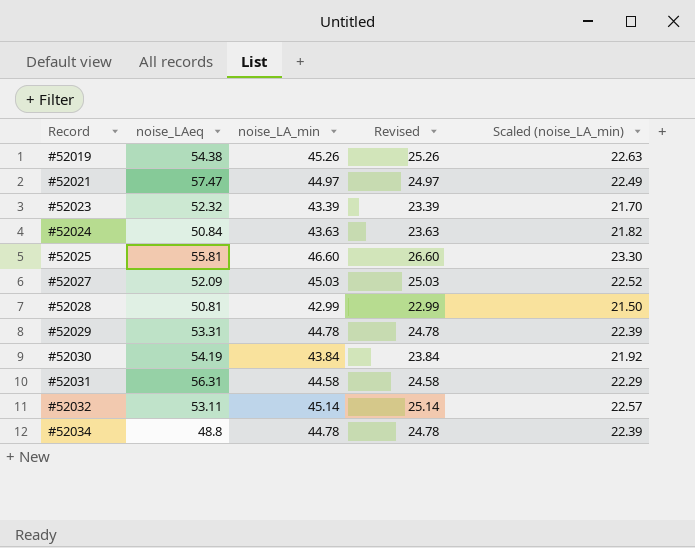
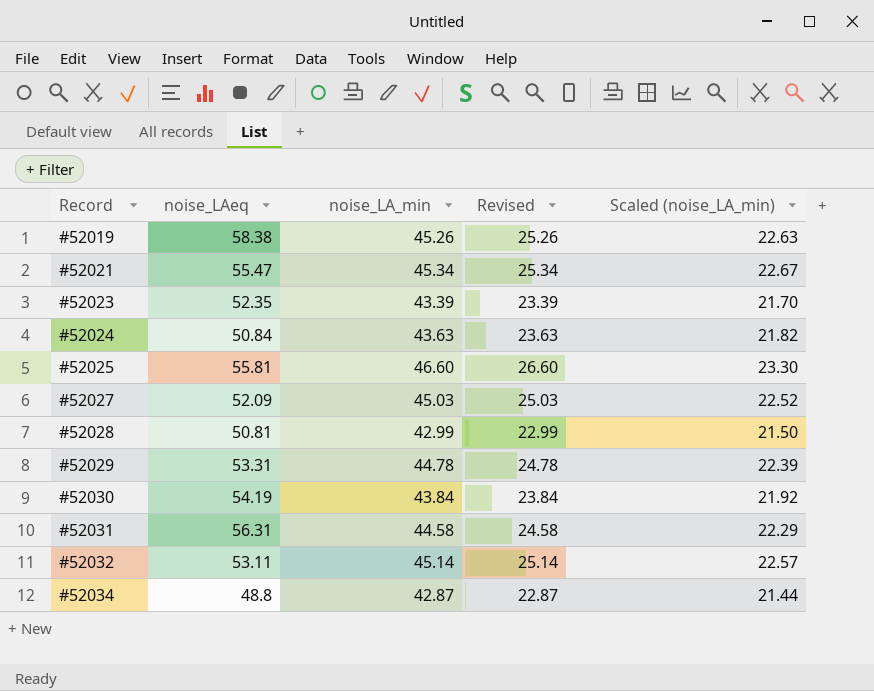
#52019 | noise_LAeq: 54.38 -> 58.38
#52021 | noise_LAeq: 57.47 -> 55.47
#52021 | noise_LA_min: 44.97 -> 45.34
#52021 | Revised: 24.97 -> 25.34
#52021 | Scaled (noise_LA_min): 22.49 -> 22.67
#52023 | noise_LAeq: 52.32 -> 52.35
#52034 | noise_LA_min: 44.78 -> 42.87
#52034 | Revised: 24.78 -> 22.87
#52034 | Scaled (noise_LA_min): 22.39 -> 21.44

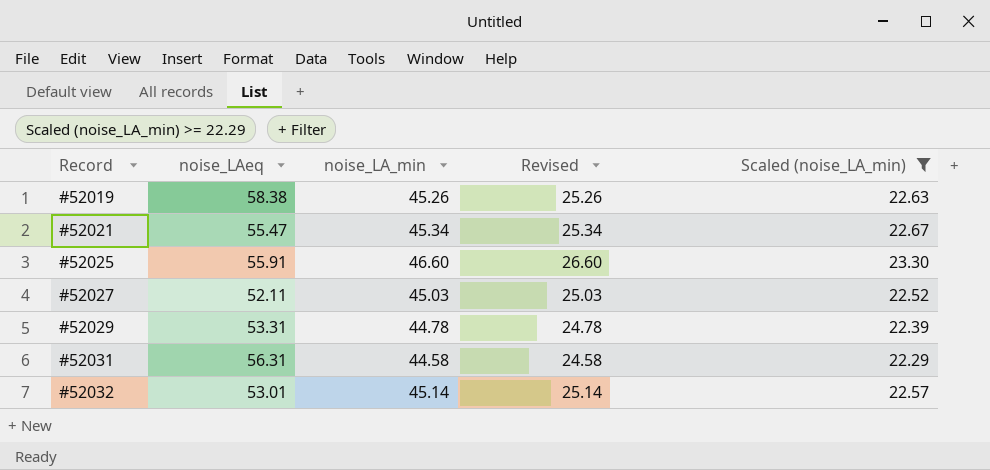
filter: none -> Scaled (noise_LA_min) >= 22.29
#52025 | noise_LAeq: 55.81 -> 55.91
#52027 | noise_LAeq: 52.09 -> 52.11
#52032 | noise_LAeq: 53.11 -> 53.01

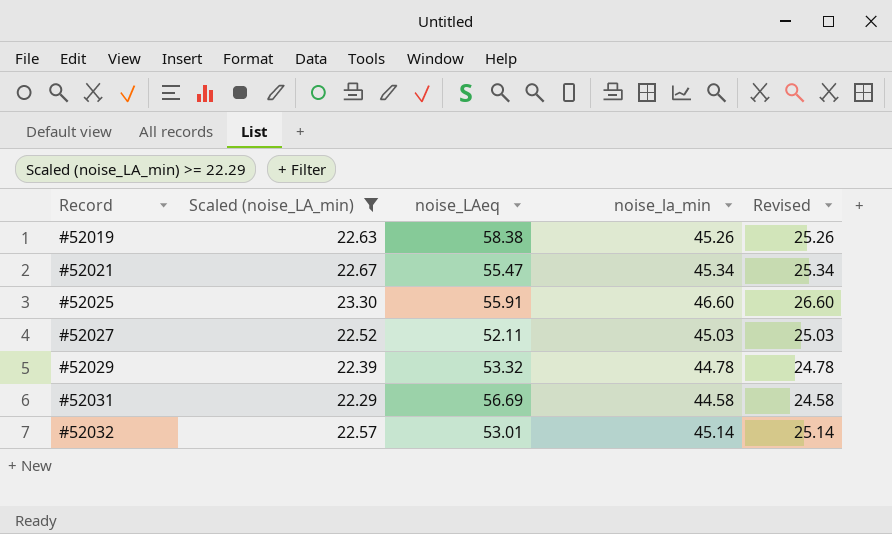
column Scaled (noise_LA_min) | position: 5 -> 2
column name: noise_LA_min -> noise_la_min
#52029 | noise_LAeq: 53.31 -> 53.32
#52031 | noise_LAeq: 56.31 -> 56.69

